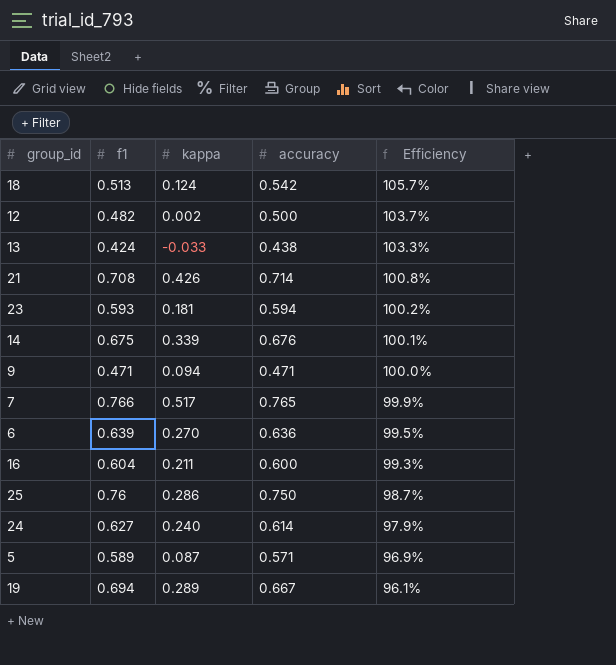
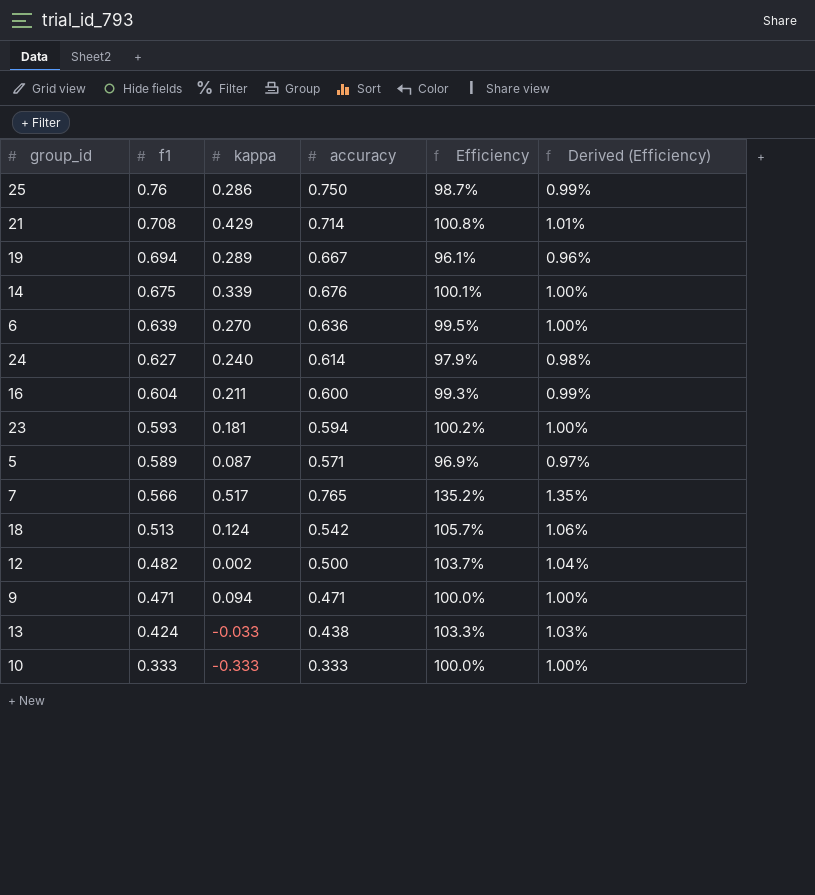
row order: Efficiency descending -> f1 descending
column Derived (Efficiency) | formula: none -> [Efficiency] * 0.01
21 | kappa: 0.426 -> 0.429
7 | f1: 0.766 -> 0.566
7 | Efficiency: 99.9% -> 135.2%
row 10: none -> 0.333 | -0.333 | 0.333 | 100.0% | 1.00%

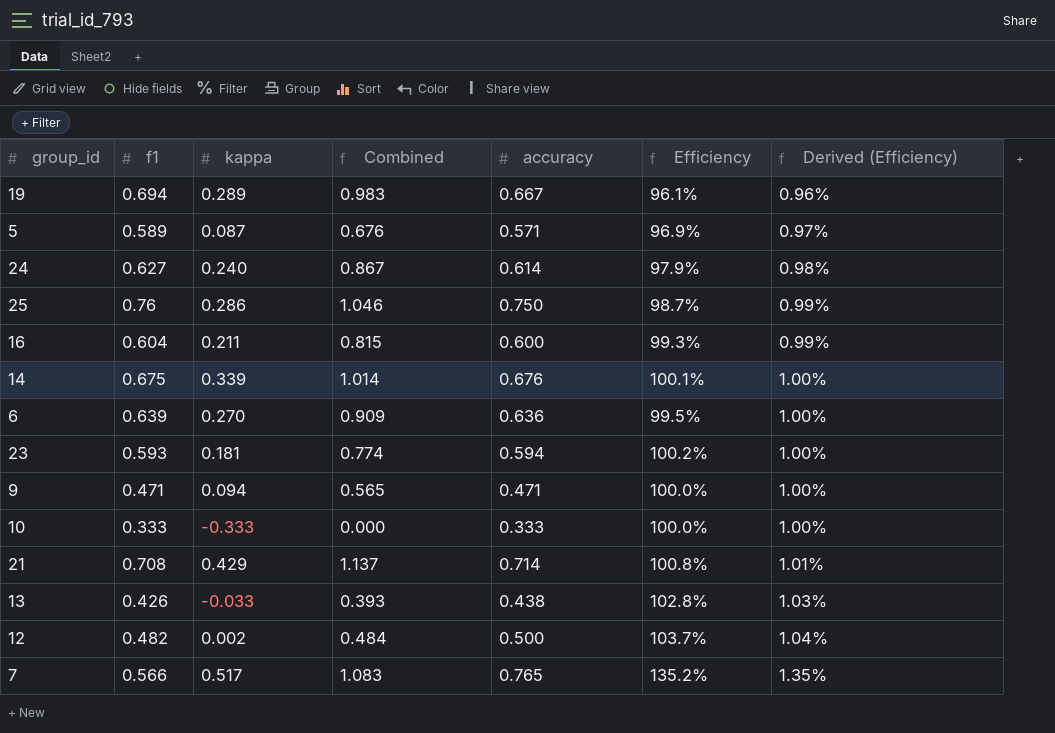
row order: f1 descending -> Derived (Efficiency) ascending
column Combined | formula: none -> [f1] + [kappa]
row 18: 0.513 | 0.124 | 0.542 | 105.7% | 1.06% -> none
13 | f1: 0.424 -> 0.426
13 | Efficiency: 103.3% -> 102.8%

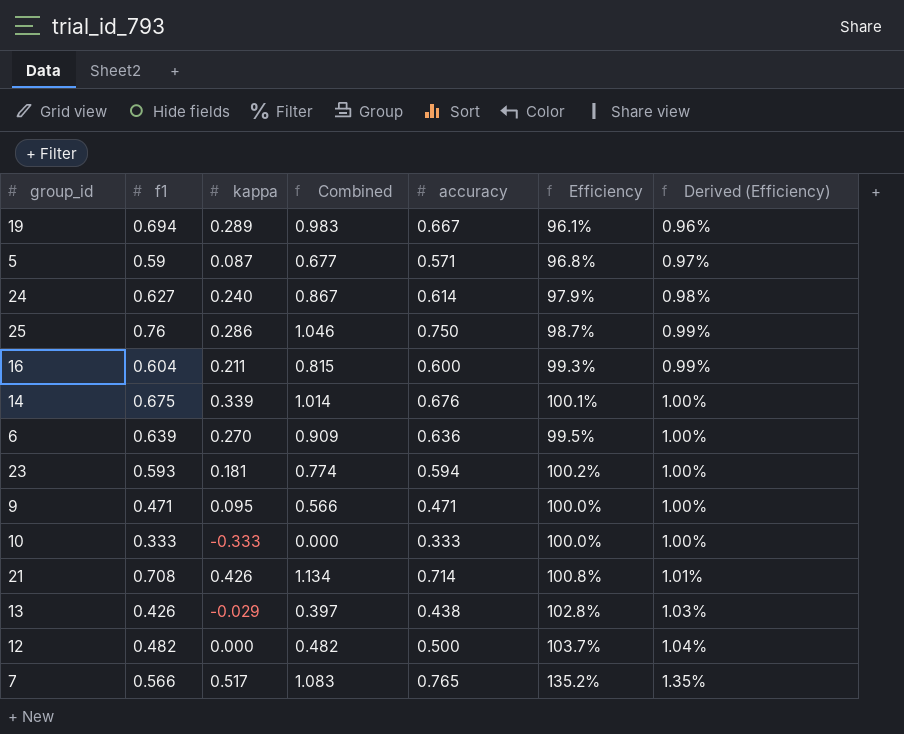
5 | f1: 0.589 -> 0.59
5 | Combined: 0.676 -> 0.677
5 | Efficiency: 96.9% -> 96.8%
9 | kappa: 0.094 -> 0.095
9 | Combined: 0.565 -> 0.566
21 | kappa: 0.429 -> 0.426
21 | Combined: 1.137 -> 1.134
13 | kappa: -0.033 -> -0.029
13 | Combined: 0.393 -> 0.397
12 | kappa: 0.002 -> 0.000
12 | Combined: 0.484 -> 0.482

